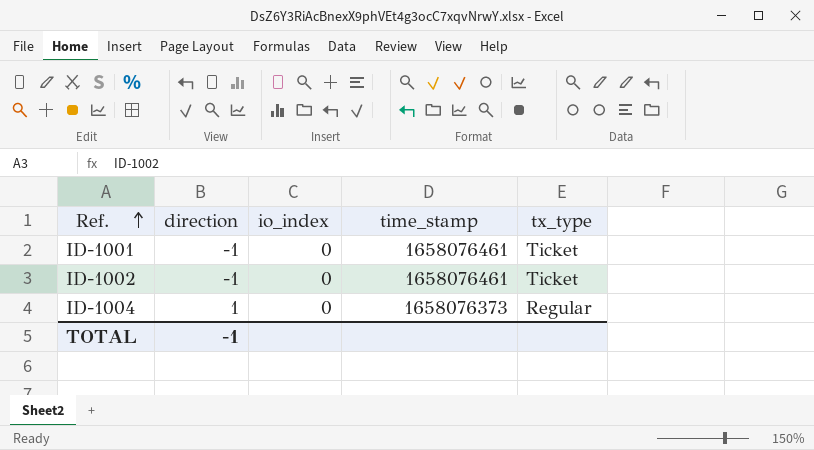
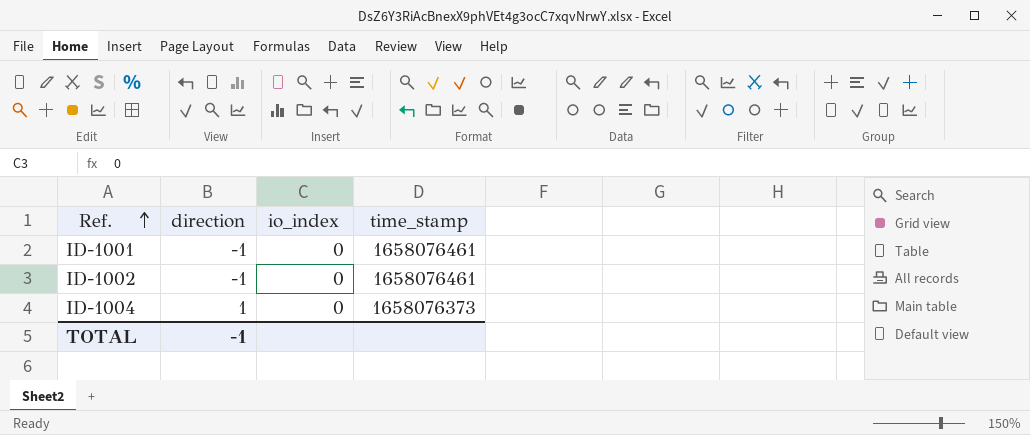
column tx_type | position: 5 -> none

